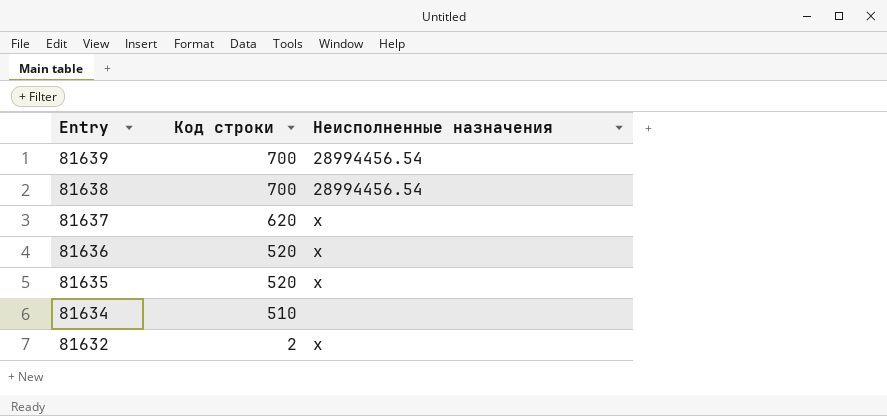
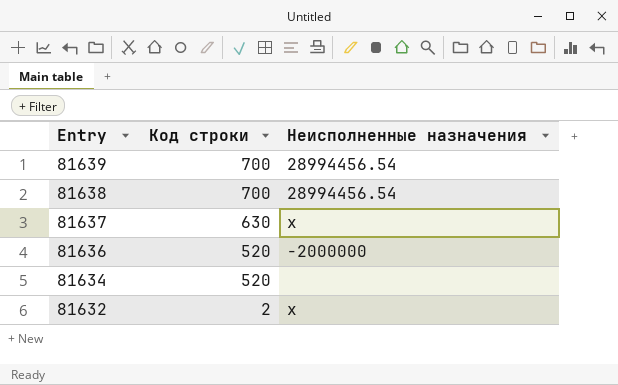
row 81635: 520 | x -> none
81637 | Код строки: 620 -> 630
81636 | Неисполненные назначения: x -> -2000000
81634 | Код строки: 510 -> 520

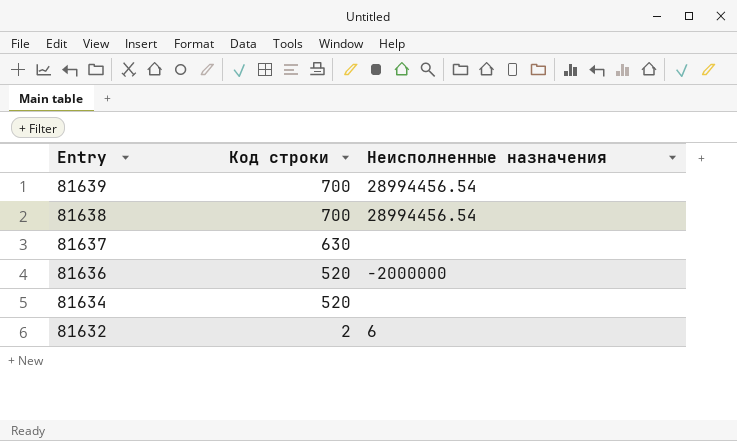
81637 | Неисполненные назначения: x -> none
81632 | Неисполненные назначения: x -> 6

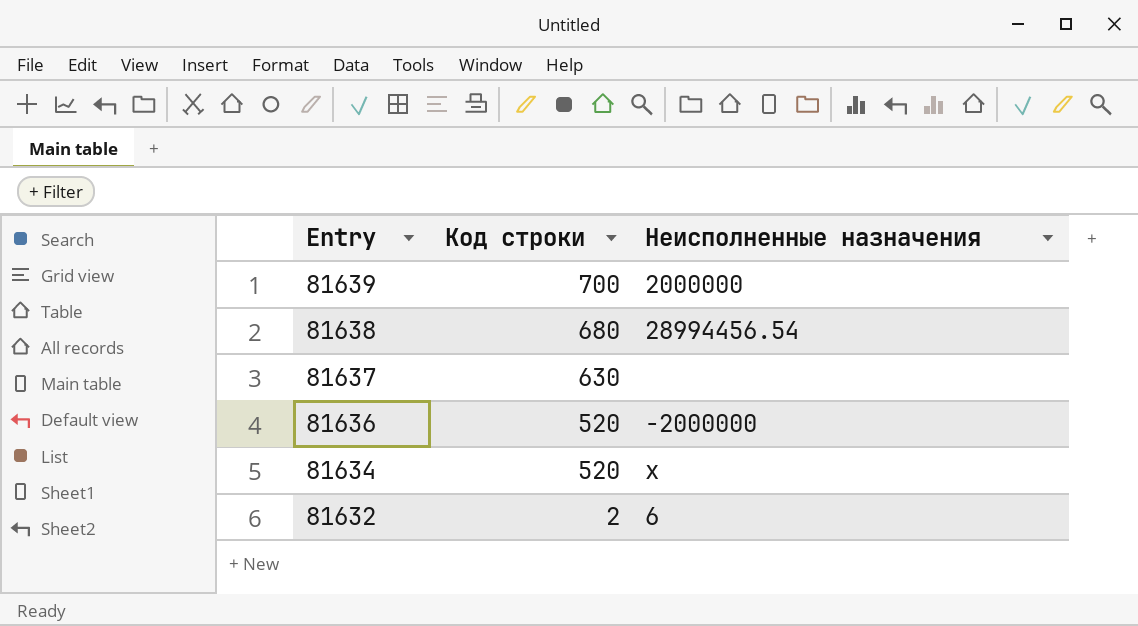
81639 | Неисполненные назначения: 28994456.54 -> 2000000
81638 | Код строки: 700 -> 680
81634 | Неисполненные назначения: none -> x

